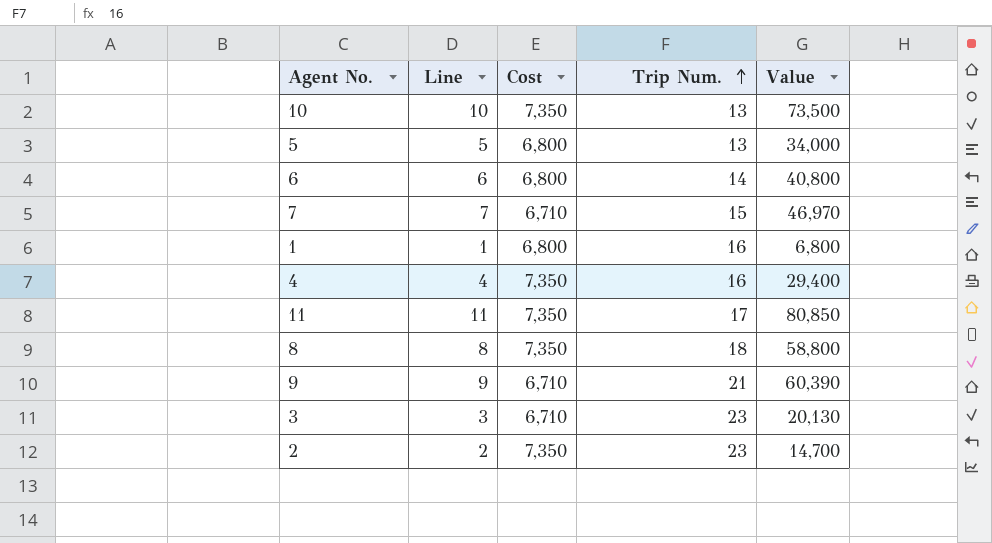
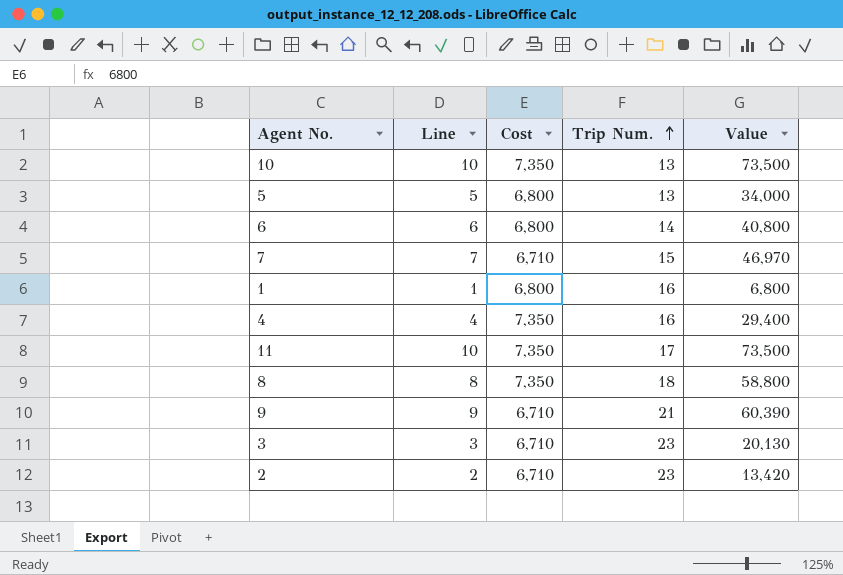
11 | Line: 11 -> 10
11 | Value: 80,850 -> 73,500
2 | Cost: 7,350 -> 6,710
2 | Value: 14,700 -> 13,420

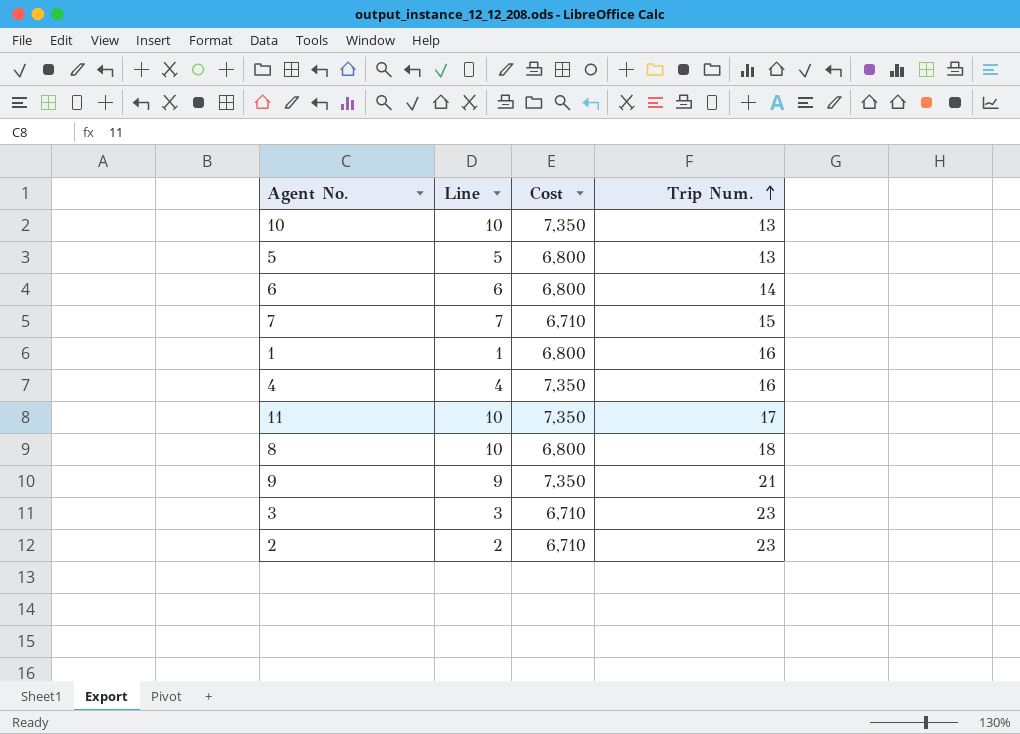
column Value | formula: [Line] * [Cost] -> none
8 | Line: 8 -> 10
8 | Cost: 7,350 -> 6,800
9 | Cost: 6,710 -> 7,350

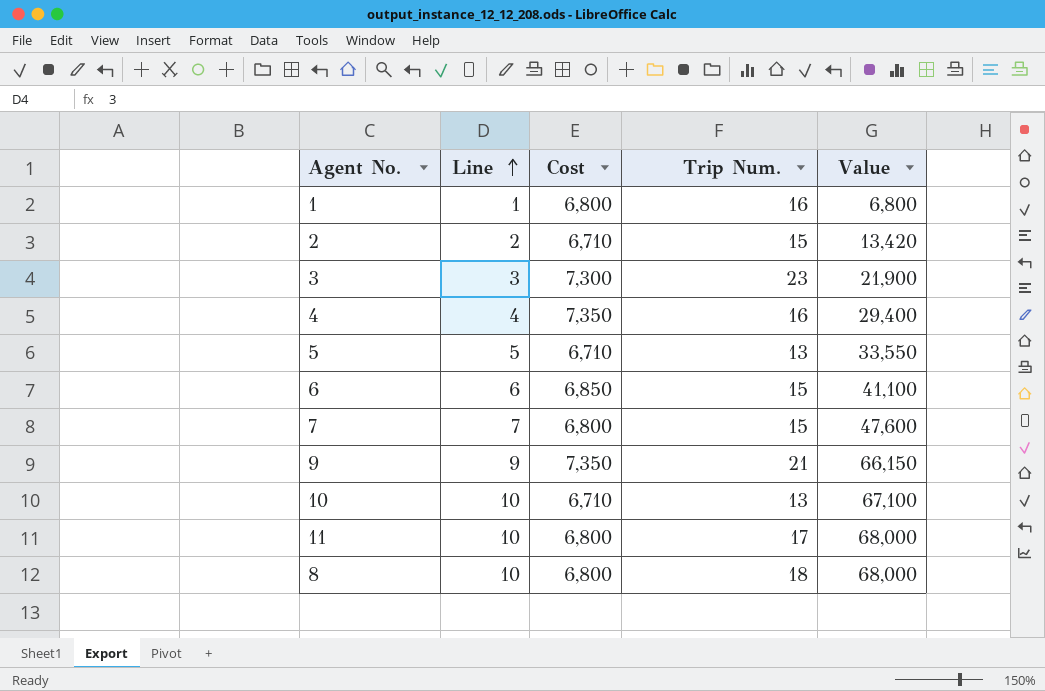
row order: Trip Num. ascending -> Line ascending
column Value | formula: none -> [Line] * [Cost]
2 | Trip Num.: 23 -> 15
3 | Cost: 6,710 -> 7,300
5 | Cost: 6,800 -> 6,710
6 | Cost: 6,800 -> 6,850
6 | Trip Num.: 14 -> 15
7 | Cost: 6,710 -> 6,800
10 | Cost: 7,350 -> 6,710
11 | Cost: 7,350 -> 6,800

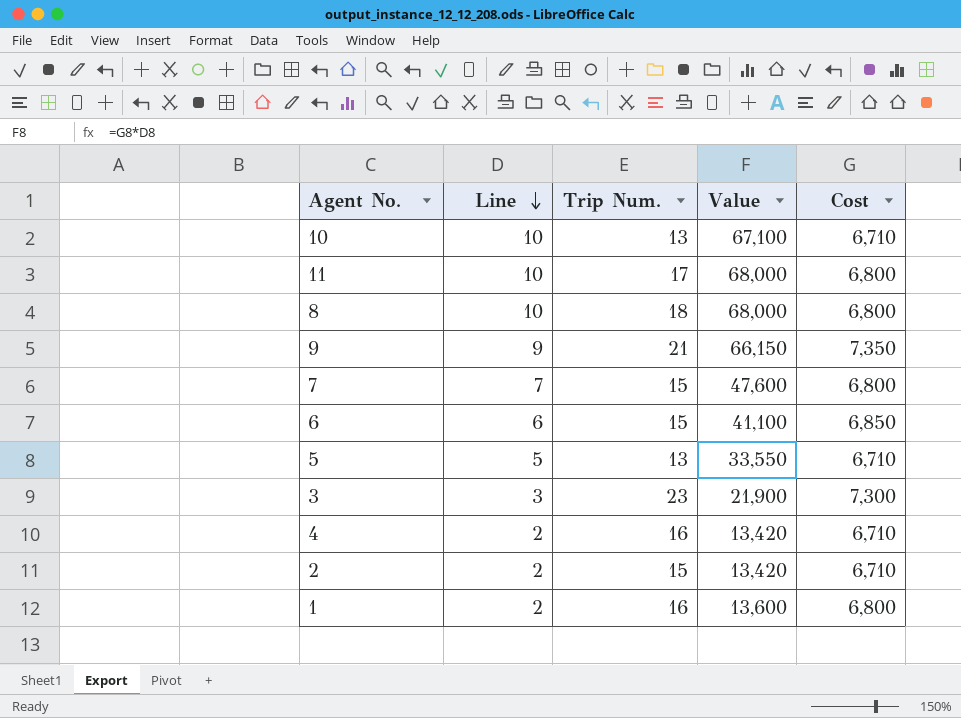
row order: Line ascending -> Line descending
column Cost | position: 3 -> 5
4 | Line: 4 -> 2
4 | Value: 29,400 -> 13,420
4 | Cost: 7,350 -> 6,710
1 | Line: 1 -> 2
1 | Value: 6,800 -> 13,600

